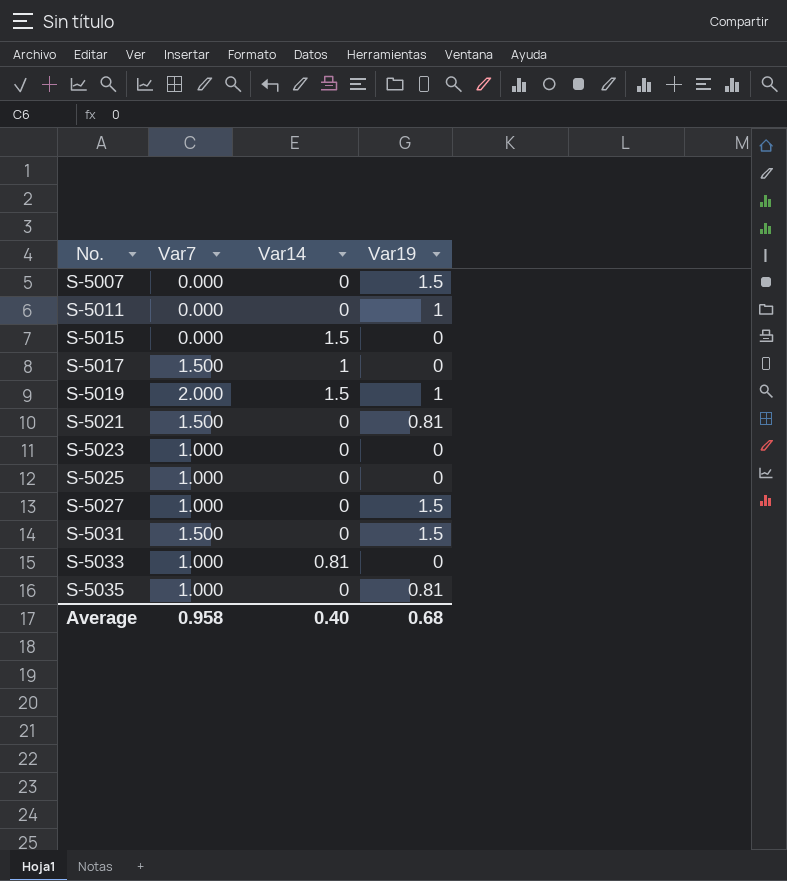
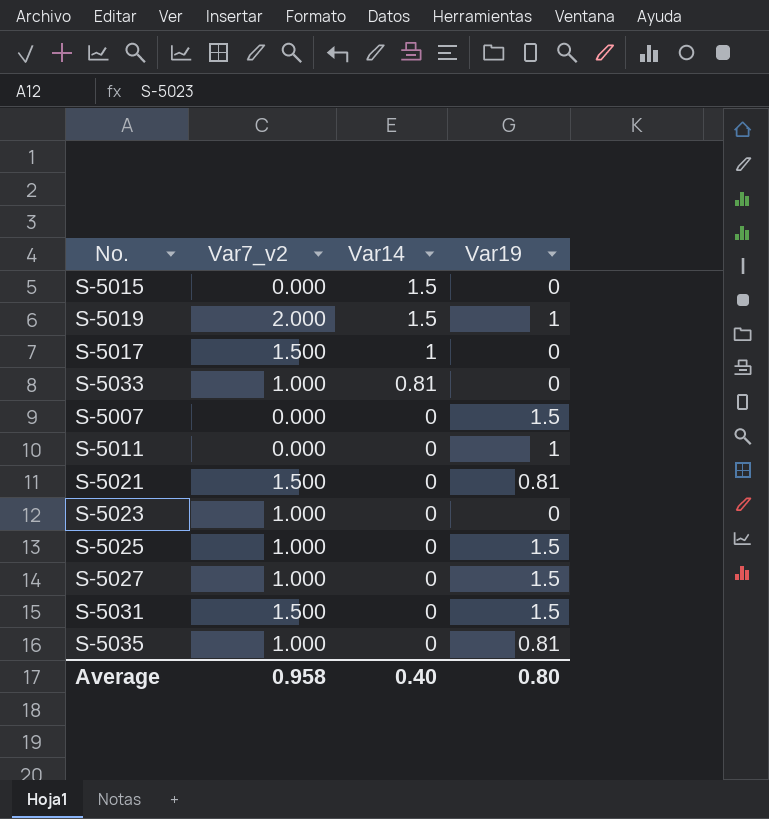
row order: No. ascending -> Var14 descending
column name: Var7 -> Var7_v2
S-5025 | Var19: 0 -> 1.5
Average | Var19: 0.68 -> 0.80

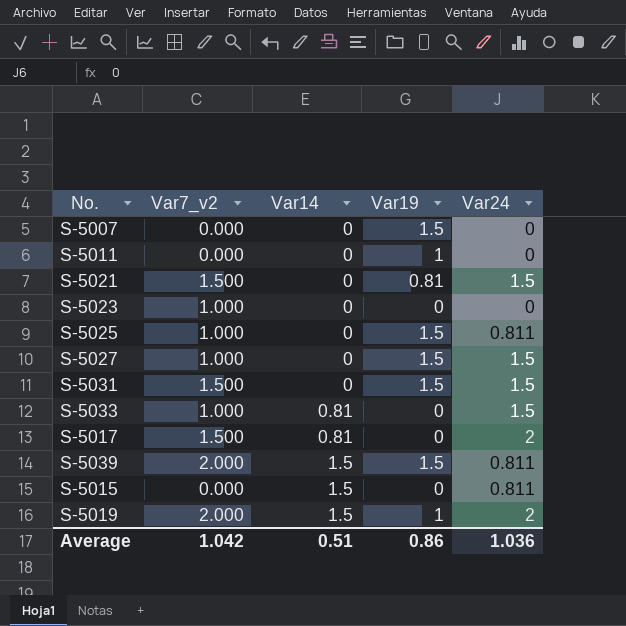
row order: Var14 descending -> Var14 ascending
column Var24 | position: none -> 5
row S-5035: 1.000 | 0 | 0.81 -> none
S-5017 | Var14: 1 -> 0.81
row S-5039: none -> 2.000 | 1.5 | 1.5 | 0.811
Average | Var7_v2: 0.958 -> 1.042
Average | Var14: 0.40 -> 0.51
Average | Var19: 0.80 -> 0.86

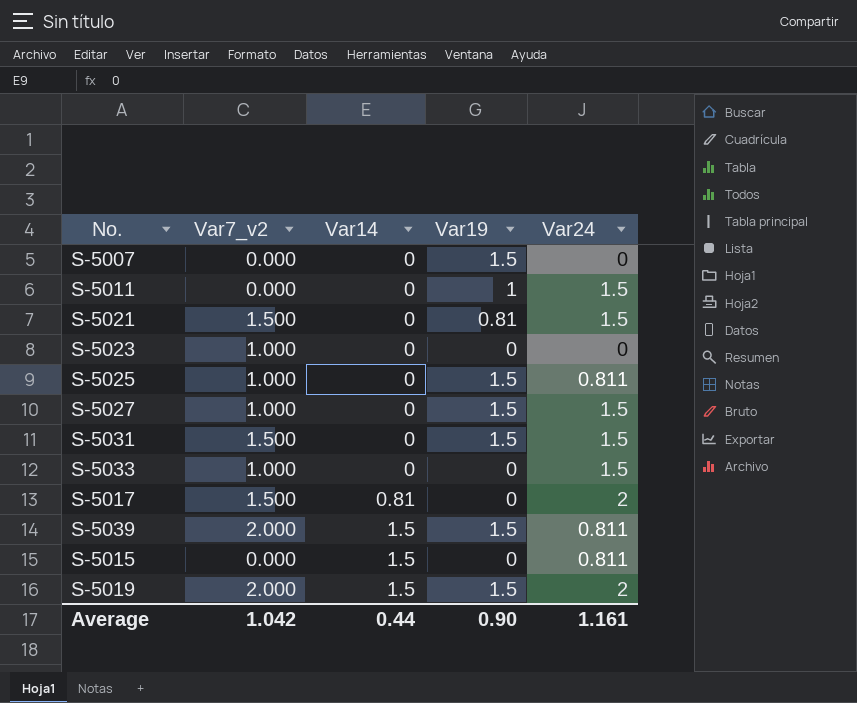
S-5011 | Var24: 0 -> 1.5
S-5033 | Var14: 0.81 -> 0
S-5019 | Var19: 1 -> 1.5
Average | Var14: 0.51 -> 0.44
Average | Var19: 0.86 -> 0.90
Average | Var24: 1.036 -> 1.161

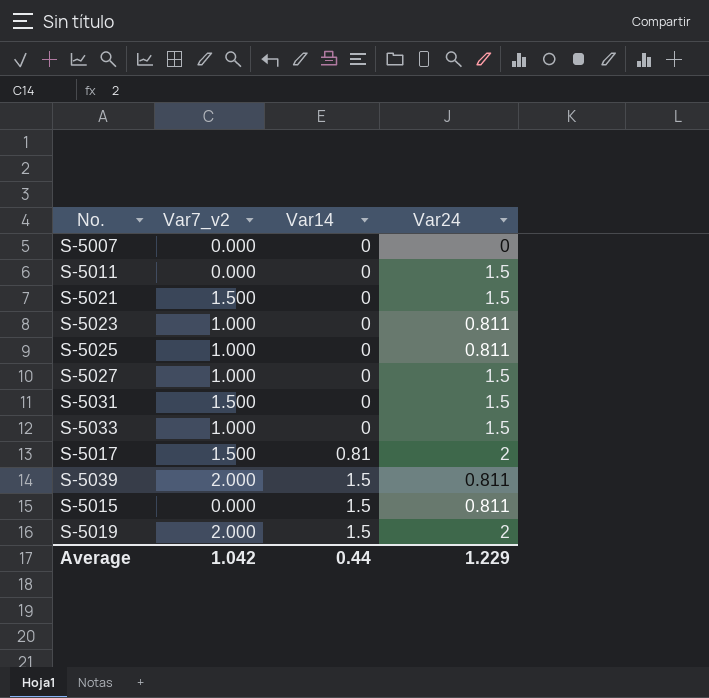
column Var19 | position: 4 -> none
S-5023 | Var24: 0 -> 0.811
Average | Var24: 1.161 -> 1.229

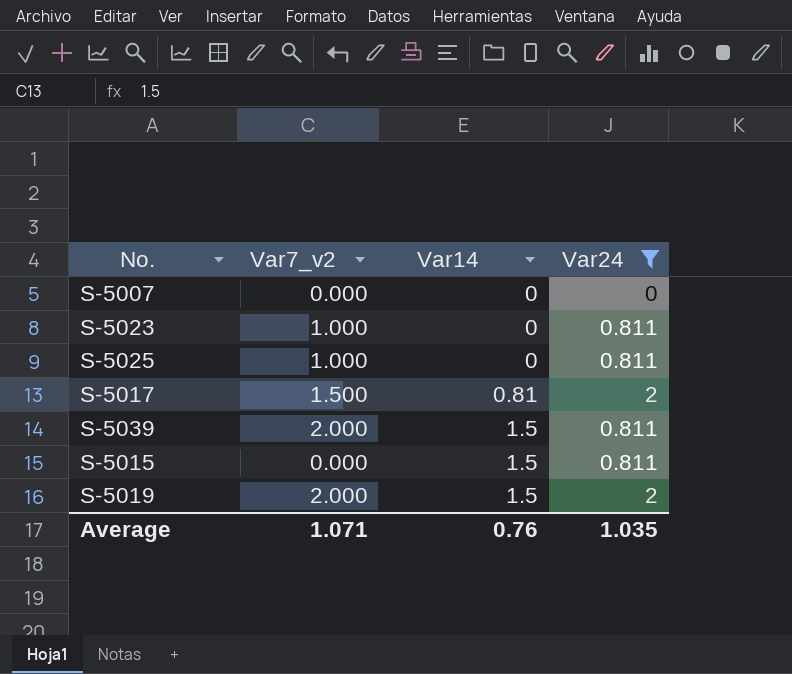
filter: none -> Var24 != 1.5
Average | Var7_v2: 1.042 -> 1.071
Average | Var14: 0.44 -> 0.76
Average | Var24: 1.229 -> 1.035

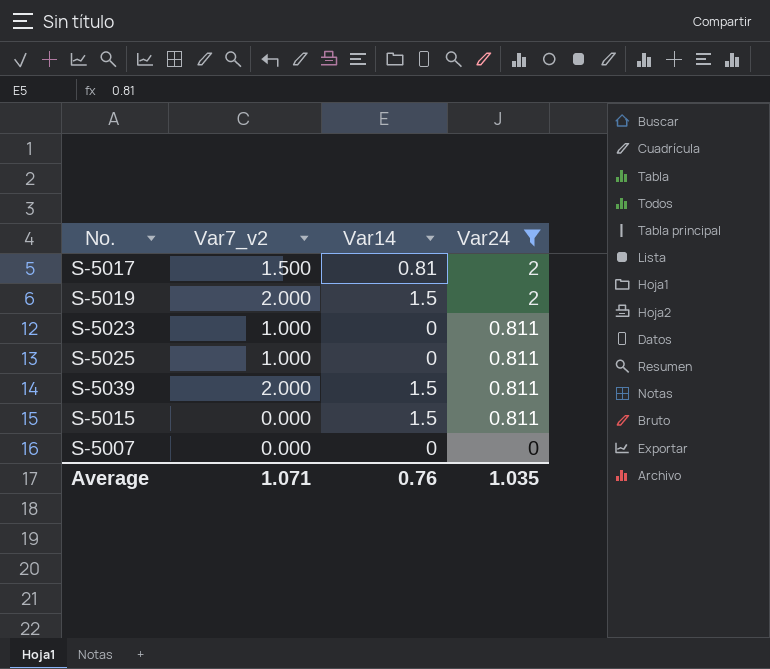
row order: Var14 ascending -> Var24 descending

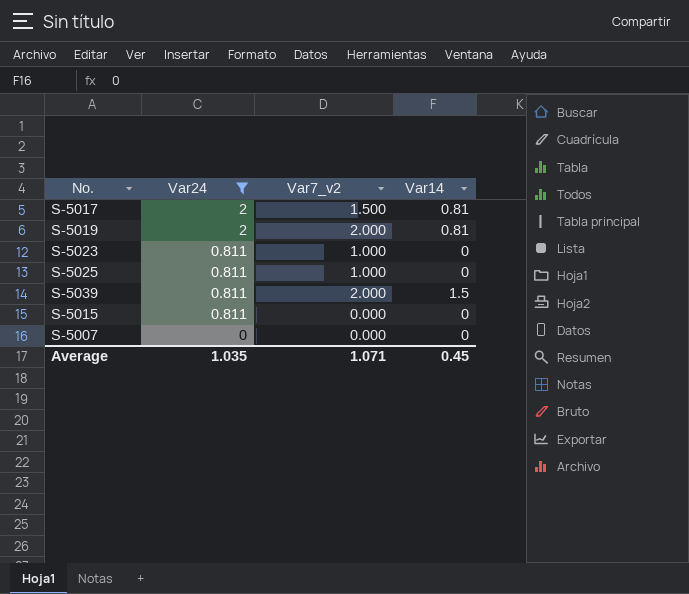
column Var24 | position: 4 -> 2
S-5019 | Var14: 1.5 -> 0.81
S-5015 | Var14: 1.5 -> 0
Average | Var14: 0.76 -> 0.45

